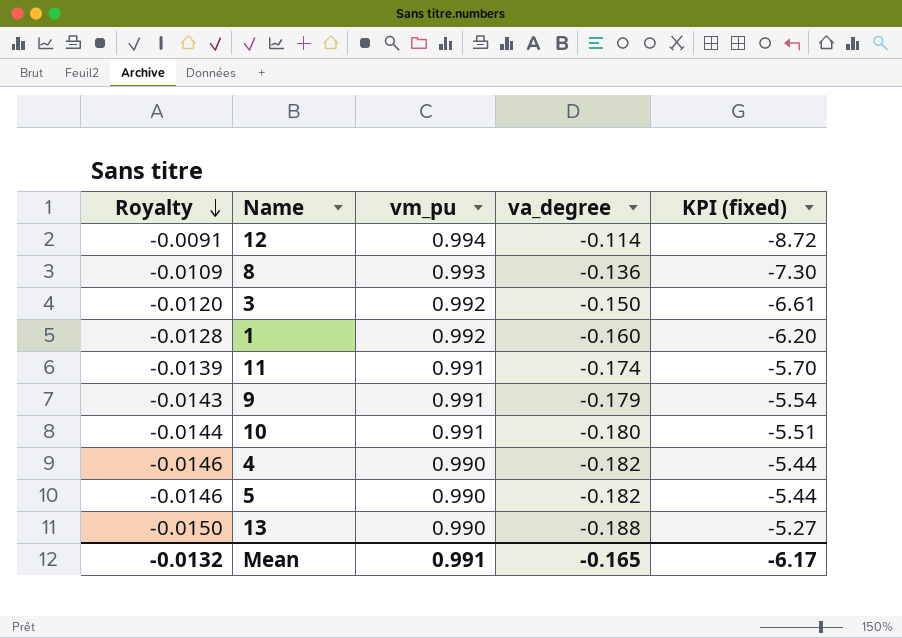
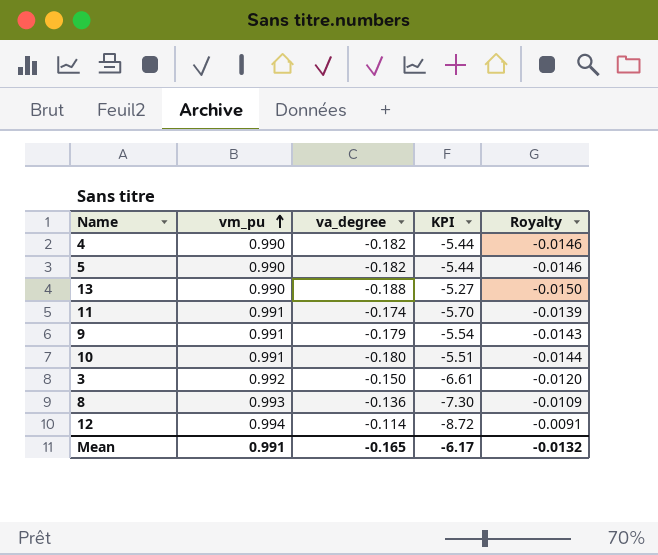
row order: Royalty descending -> vm_pu ascending
column name: KPI (fixed) -> KPI
column Royalty | position: 1 -> 5
row 1: -0.0128 | 0.992 | -0.160 | -6.20 -> none

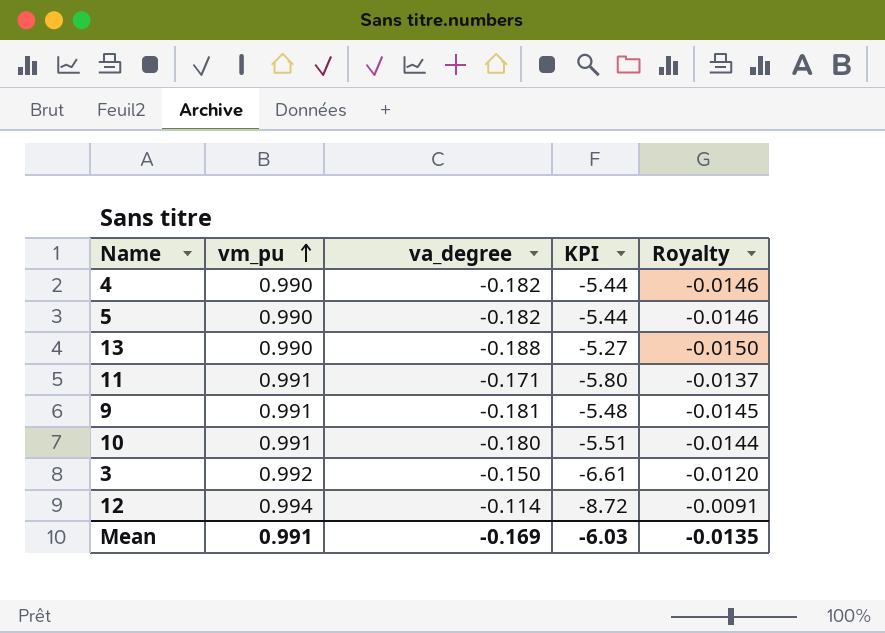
row 8: 0.993 | -0.136 | -7.30 | -0.0109 -> none
11 | va_degree: -0.174 -> -0.171
11 | KPI: -5.70 -> -5.80
11 | Royalty: -0.0139 -> -0.0137
9 | va_degree: -0.179 -> -0.181
9 | KPI: -5.54 -> -5.48
9 | Royalty: -0.0143 -> -0.0145
Mean | va_degree: -0.165 -> -0.169
Mean | KPI: -6.17 -> -6.03
Mean | Royalty: -0.0132 -> -0.0135

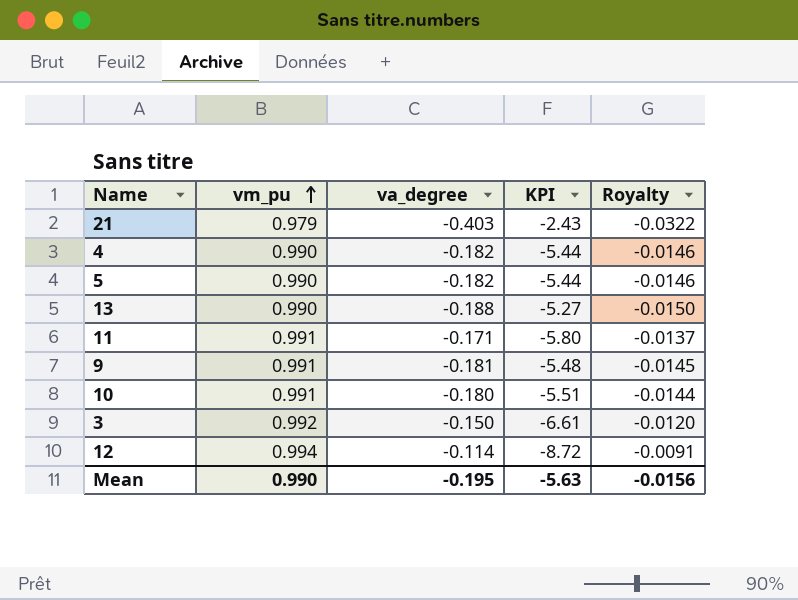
row 21: none -> 0.979 | -0.403 | -2.43 | -0.0322
Mean | vm_pu: 0.991 -> 0.990
Mean | va_degree: -0.169 -> -0.195
Mean | KPI: -6.03 -> -5.63
Mean | Royalty: -0.0135 -> -0.0156

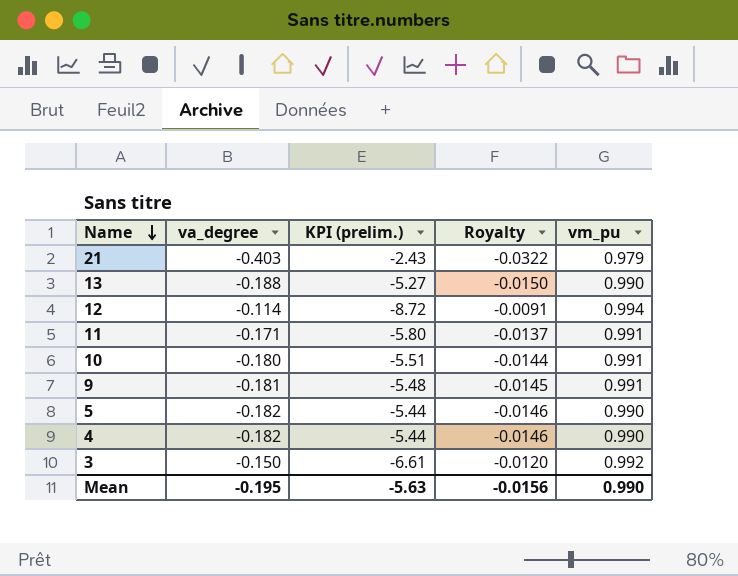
row order: vm_pu ascending -> Name descending
column name: KPI -> KPI (prelim.)
column vm_pu | position: 2 -> 5

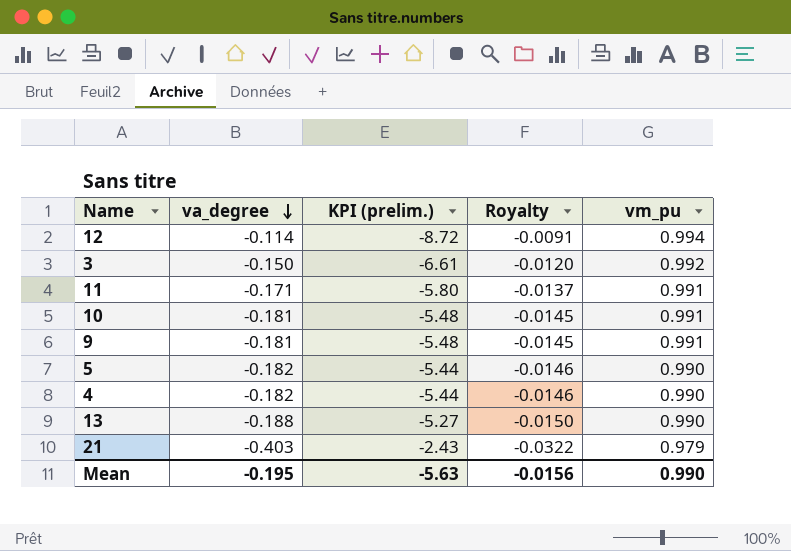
row order: Name descending -> va_degree descending
10 | va_degree: -0.180 -> -0.181
10 | KPI (prelim.): -5.51 -> -5.48
10 | Royalty: -0.0144 -> -0.0145

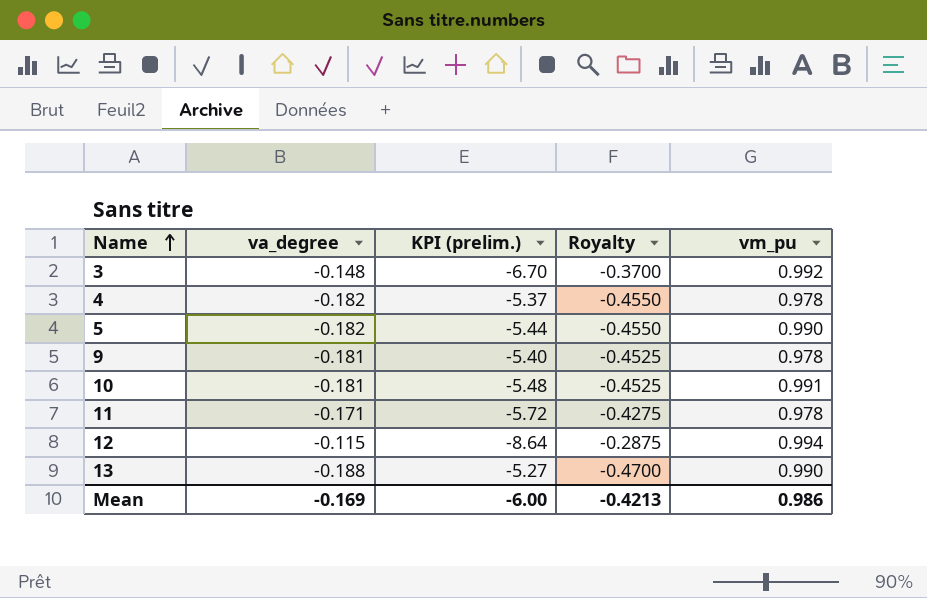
row order: va_degree descending -> Name ascending
column Royalty | formula: [va_degree] * 0.08 -> [va_degree] * 2.5
row 21: -0.403 | -2.43 | -0.0322 | 0.979 -> none
3 | va_degree: -0.150 -> -0.148
3 | KPI (prelim.): -6.61 -> -6.70
4 | KPI (prelim.): -5.44 -> -5.37
4 | vm_pu: 0.990 -> 0.978
9 | KPI (prelim.): -5.48 -> -5.40
9 | vm_pu: 0.991 -> 0.978
11 | KPI (prelim.): -5.80 -> -5.72
11 | vm_pu: 0.991 -> 0.978
12 | va_degree: -0.114 -> -0.115
12 | KPI (prelim.): -8.72 -> -8.64
Mean | va_degree: -0.195 -> -0.169
Mean | KPI (prelim.): -5.63 -> -6.00
Mean | Royalty: -0.0156 -> -0.4213
Mean | vm_pu: 0.990 -> 0.986

